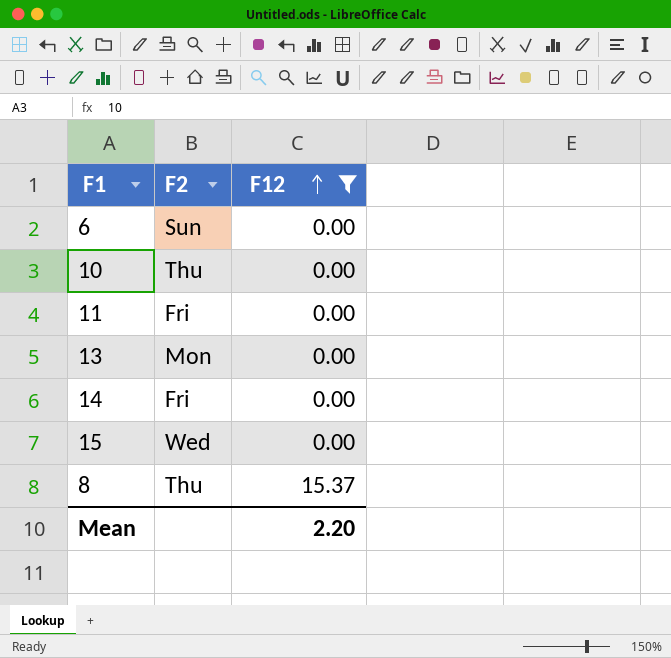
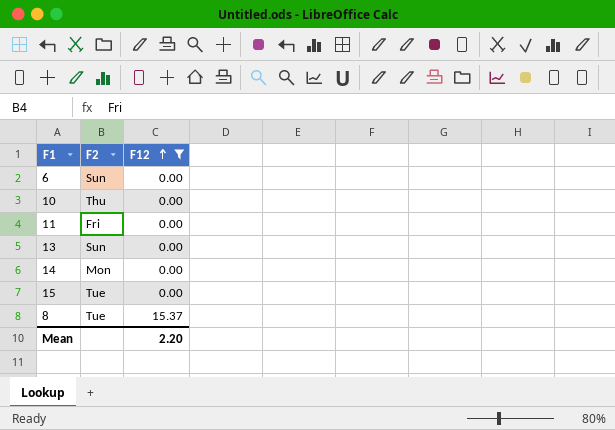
13 | F2: Mon -> Sun
14 | F2: Fri -> Mon
15 | F2: Wed -> Tue
8 | F2: Thu -> Tue

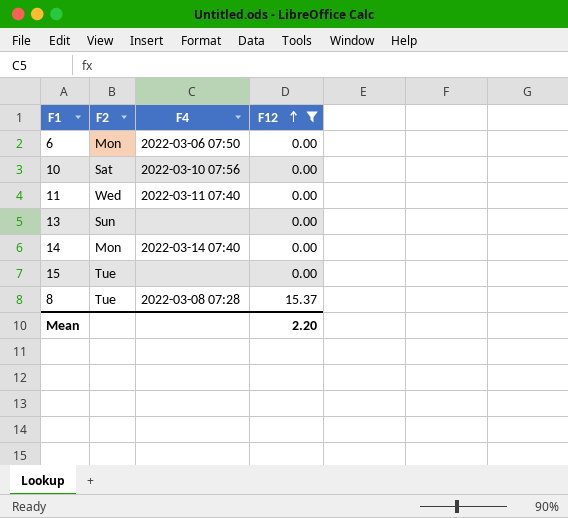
column F4 | position: none -> 3
6 | F2: Sun -> Mon
10 | F2: Thu -> Sat
11 | F2: Fri -> Wed

